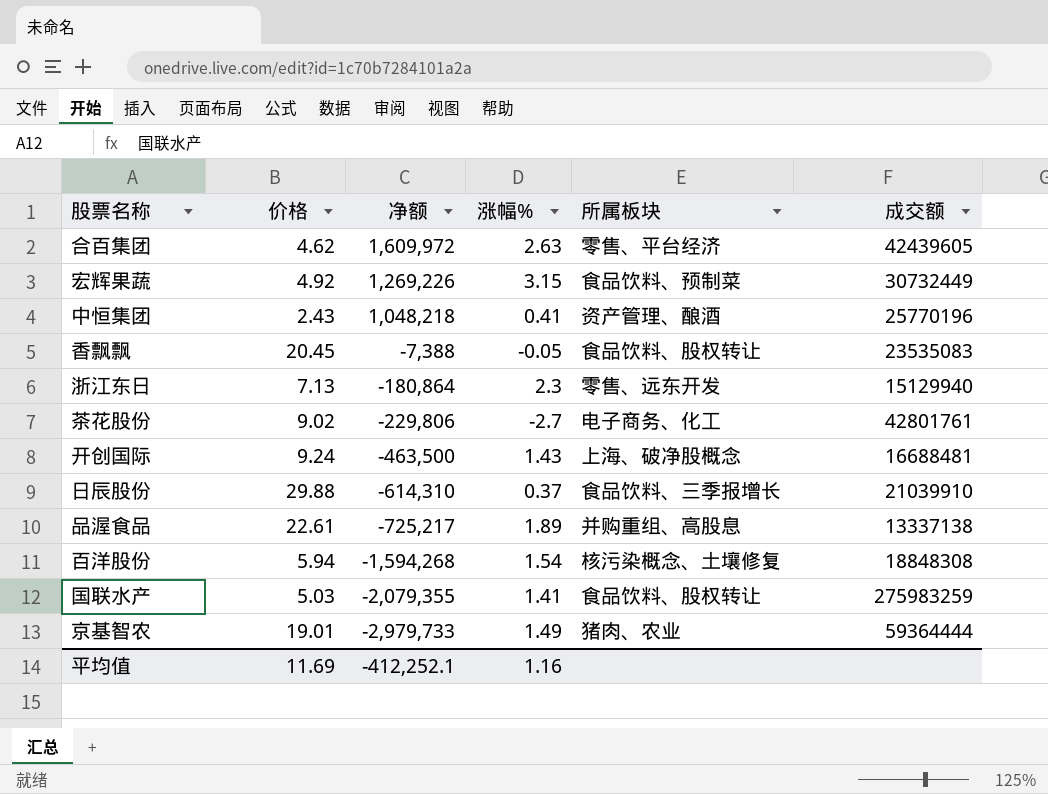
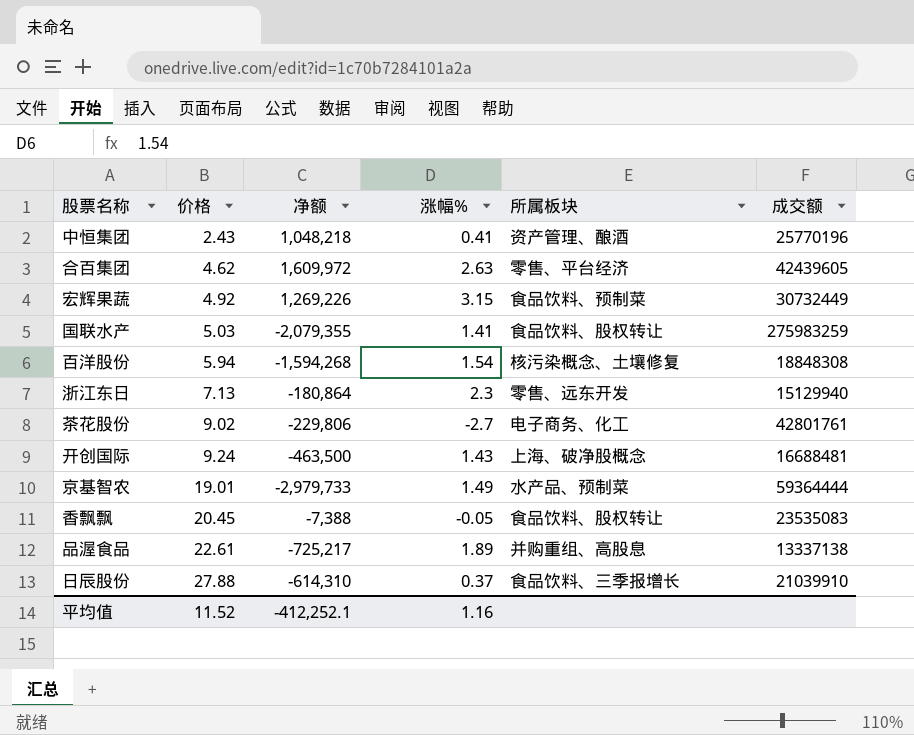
row order: 净额 descending -> 价格 ascending
京基智农 | 所属板块: 猪肉、农业 -> 水产品、预制菜
日辰股份 | 价格: 29.88 -> 27.88
平均值 | 价格: 11.69 -> 11.52

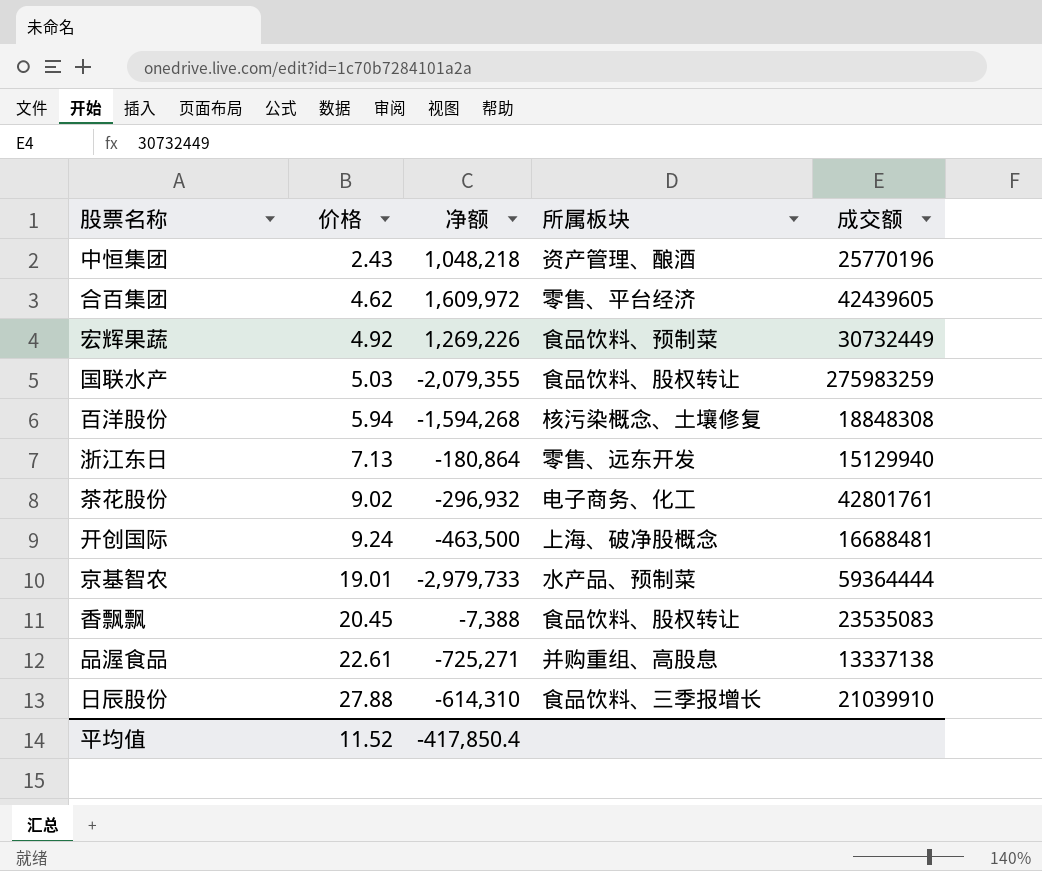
column 涨幅% | position: 4 -> none
茶花股份 | 净额: -229,806 -> -296,932
品渥食品 | 净额: -725,217 -> -725,271
平均值 | 净额: -412,252.1 -> -417,850.4

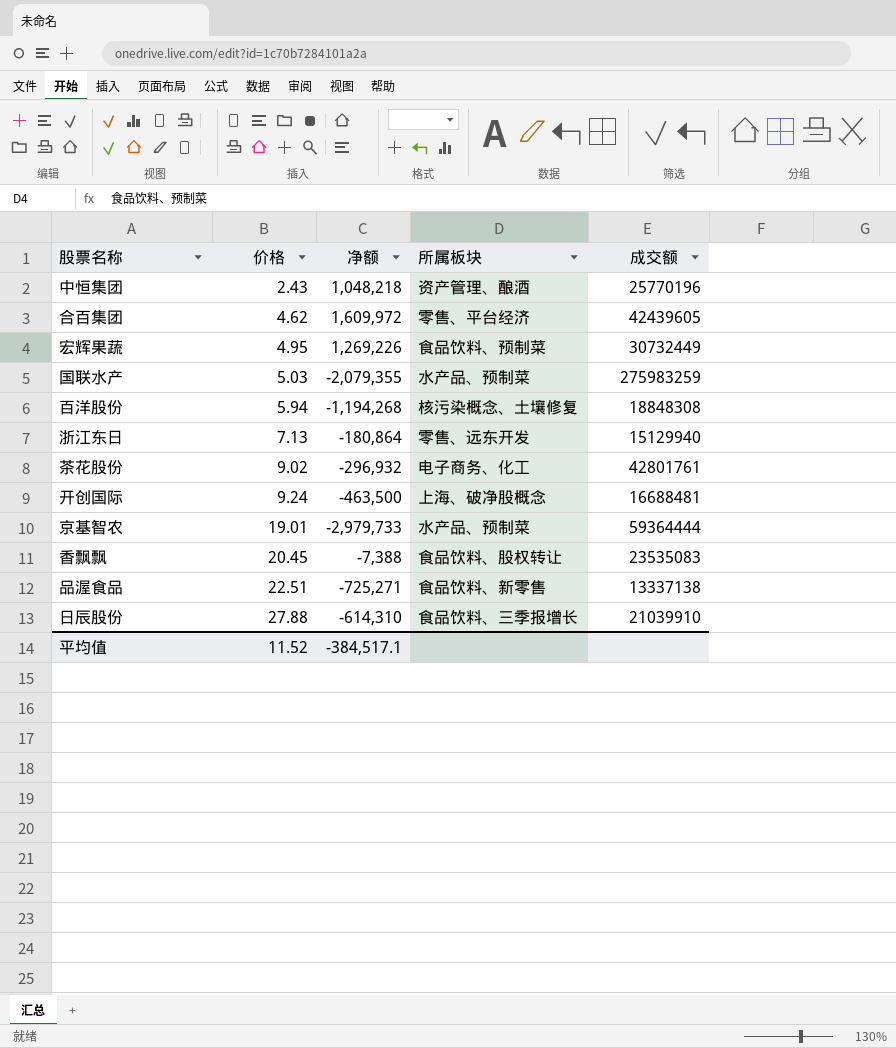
宏辉果蔬 | 价格: 4.92 -> 4.95
国联水产 | 所属板块: 食品饮料、股权转让 -> 水产品、预制菜
百洋股份 | 净额: -1,594,268 -> -1,194,268
品渥食品 | 价格: 22.61 -> 22.51
品渥食品 | 所属板块: 并购重组、高股息 -> 食品饮料、新零售
平均值 | 净额: -417,850.4 -> -384,517.1

